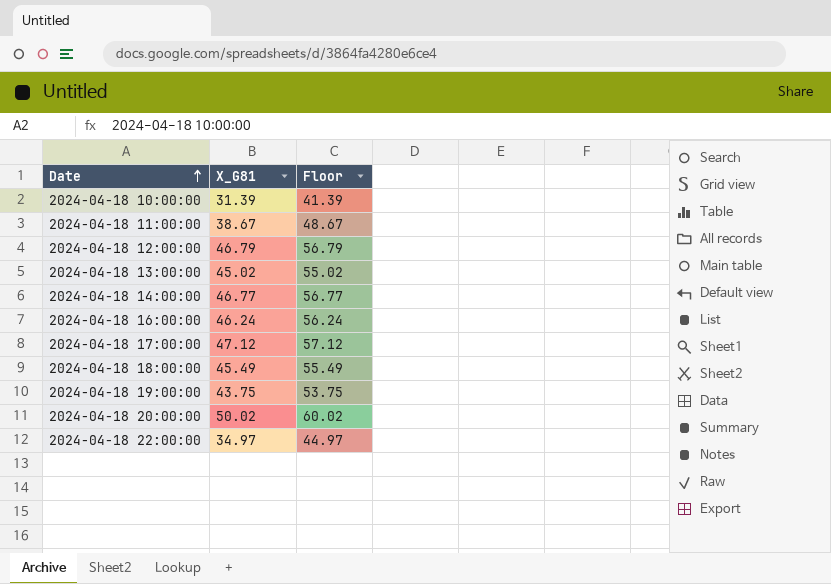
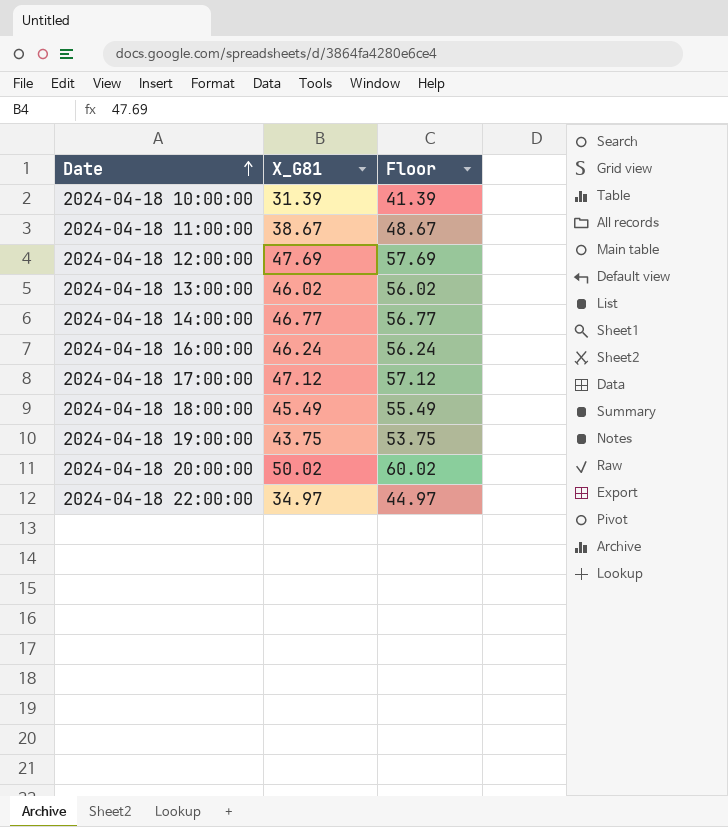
2024-04-18 12:00:00 | X_G81: 46.79 -> 47.69
2024-04-18 12:00:00 | Floor: 56.79 -> 57.69
2024-04-18 13:00:00 | X_G81: 45.02 -> 46.02
2024-04-18 13:00:00 | Floor: 55.02 -> 56.02

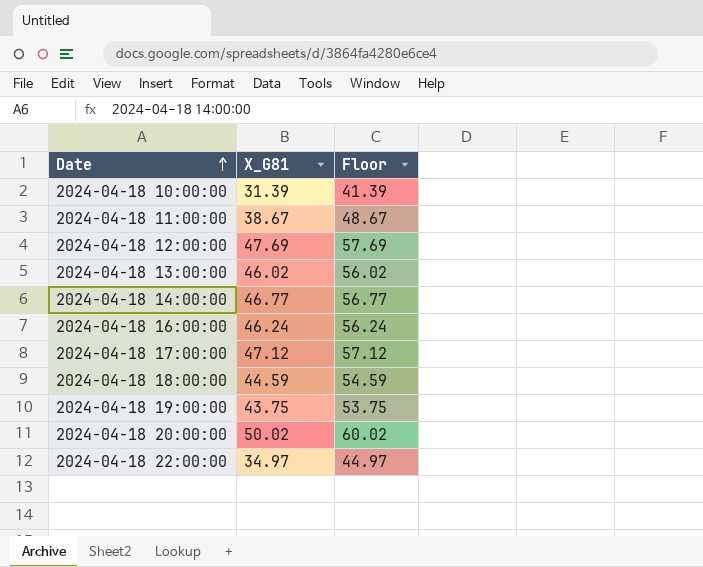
2024-04-18 18:00:00 | X_G81: 45.49 -> 44.59
2024-04-18 18:00:00 | Floor: 55.49 -> 54.59

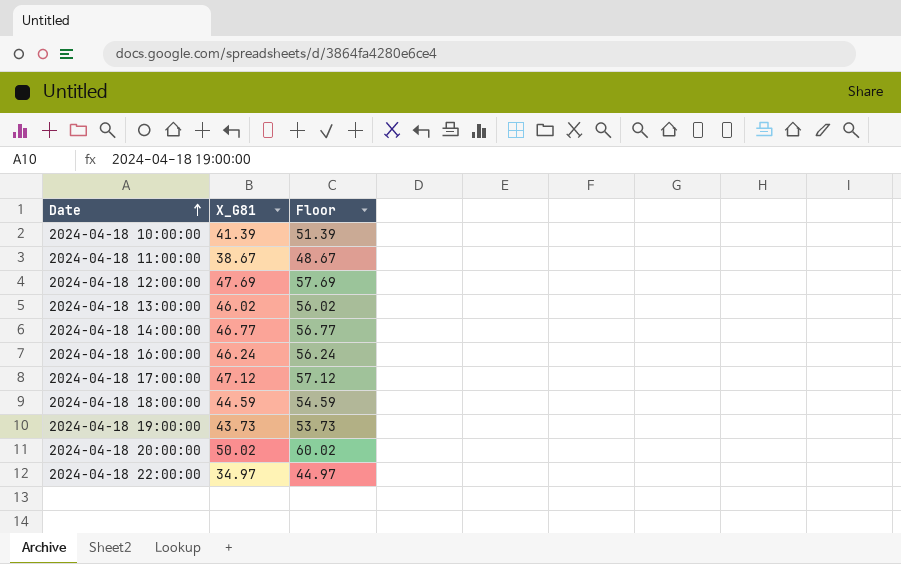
2024-04-18 10:00:00 | X_G81: 31.39 -> 41.39
2024-04-18 10:00:00 | Floor: 41.39 -> 51.39
2024-04-18 19:00:00 | X_G81: 43.75 -> 43.73
2024-04-18 19:00:00 | Floor: 53.75 -> 53.73

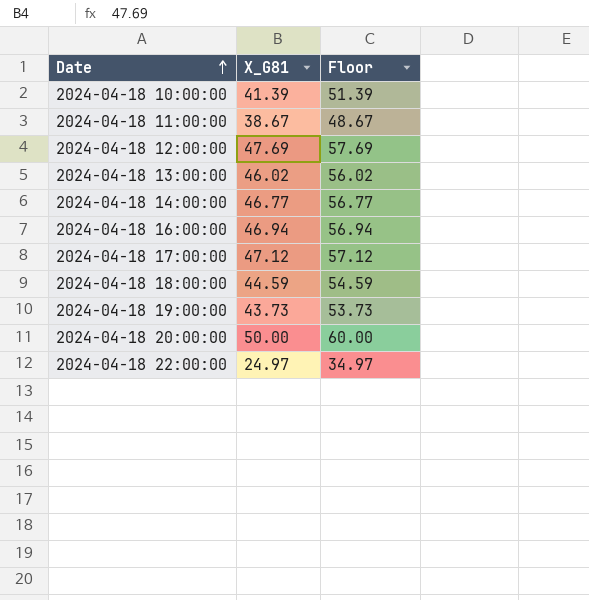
2024-04-18 16:00:00 | X_G81: 46.24 -> 46.94
2024-04-18 16:00:00 | Floor: 56.24 -> 56.94
2024-04-18 20:00:00 | X_G81: 50.02 -> 50.00
2024-04-18 20:00:00 | Floor: 60.02 -> 60.00
2024-04-18 22:00:00 | X_G81: 34.97 -> 24.97
2024-04-18 22:00:00 | Floor: 44.97 -> 34.97

